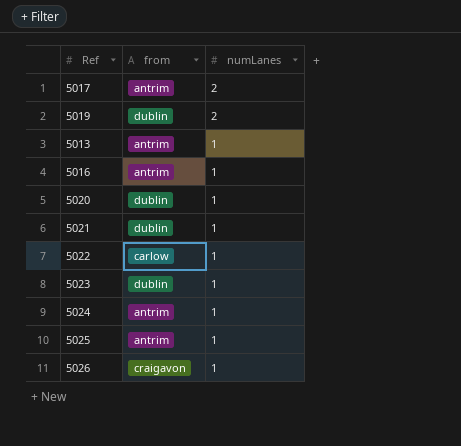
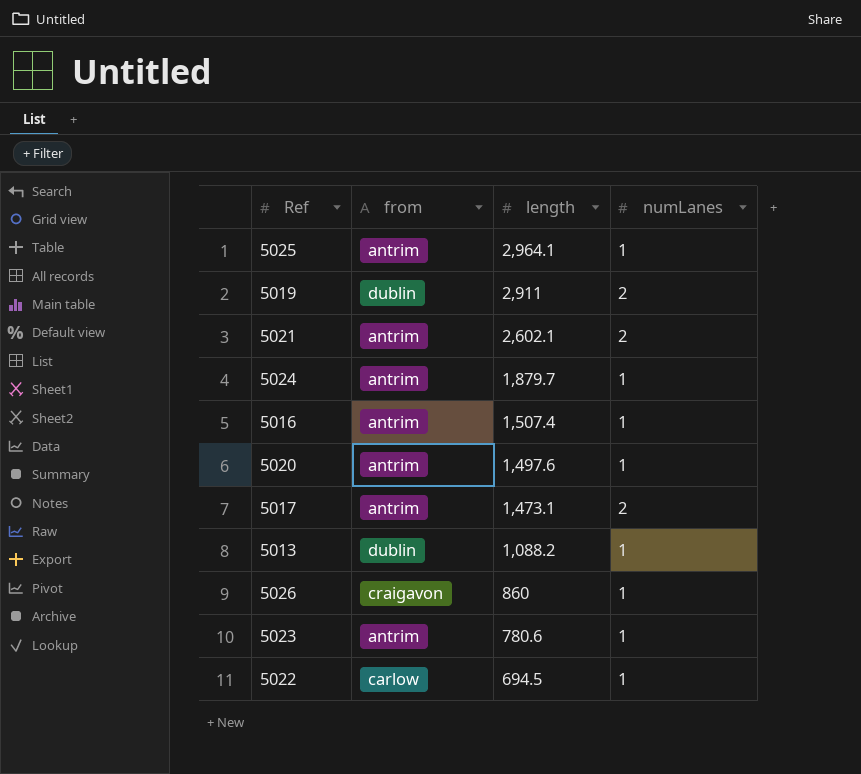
row order: numLanes descending -> length descending
column length | position: none -> 3
5021 | from: dublin -> antrim
5021 | numLanes: 1 -> 2
5020 | from: dublin -> antrim
5013 | from: antrim -> dublin
5023 | from: dublin -> antrim

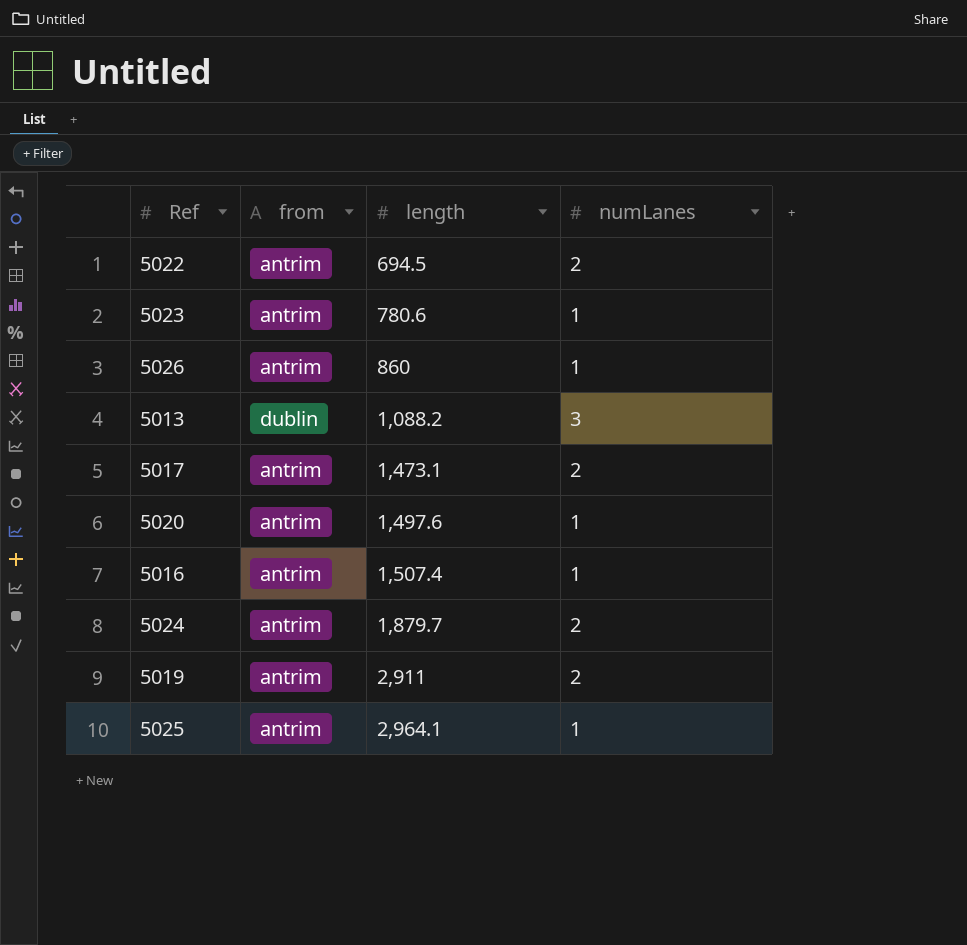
row order: length descending -> length ascending
row 5021: antrim | 2,602.1 | 2 -> none
5022 | from: carlow -> antrim
5022 | numLanes: 1 -> 2
5026 | from: craigavon -> antrim
5013 | numLanes: 1 -> 3
5024 | numLanes: 1 -> 2
5019 | from: dublin -> antrim

